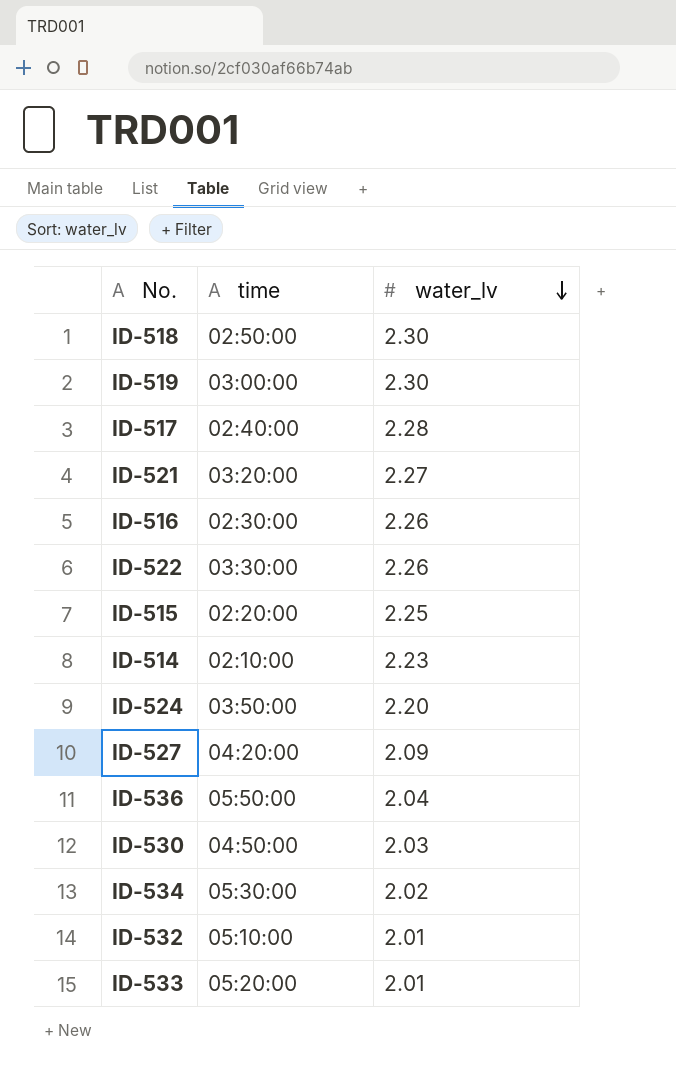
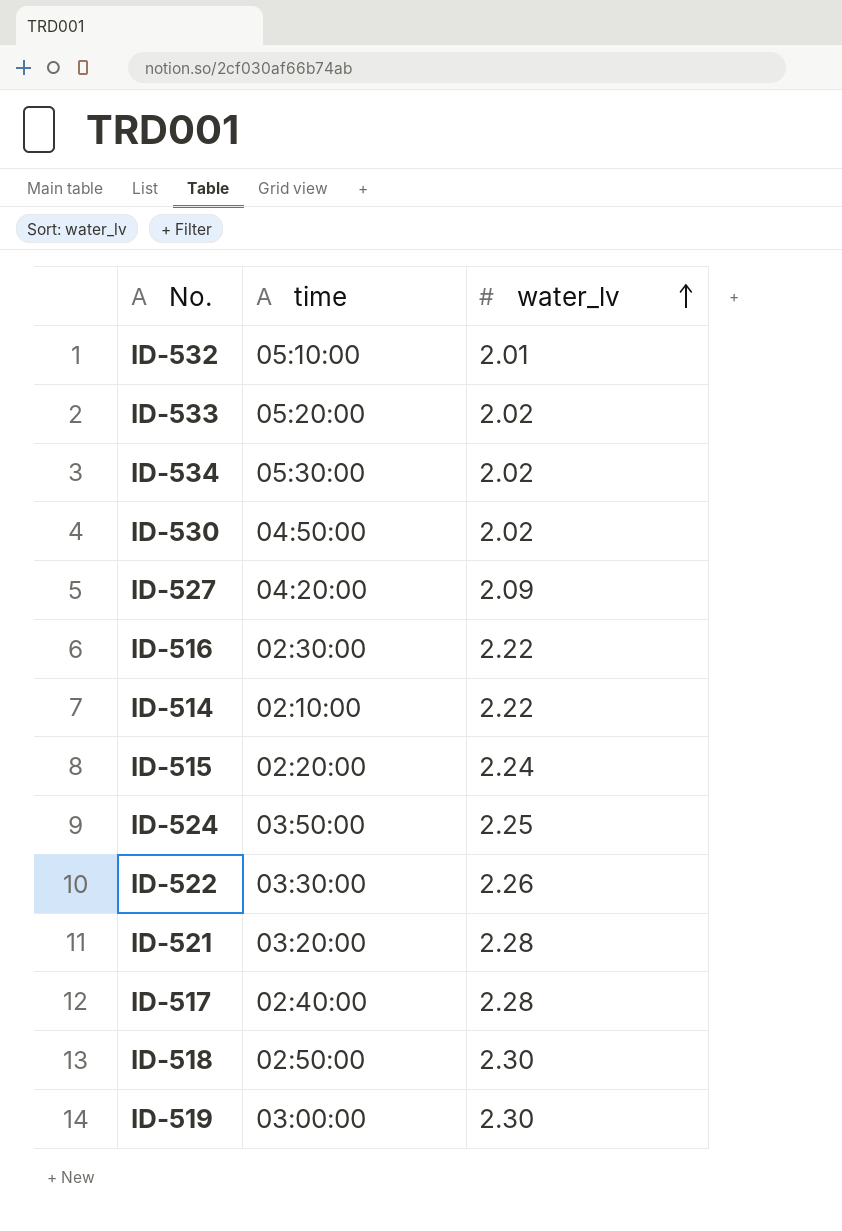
row order: water_lv descending -> water_lv ascending
row ID-536: 05:50:00 | 2.04 -> none
ID-533 | water_lv: 2.01 -> 2.02
ID-530 | water_lv: 2.03 -> 2.02
ID-516 | water_lv: 2.26 -> 2.22
ID-514 | water_lv: 2.23 -> 2.22
ID-515 | water_lv: 2.25 -> 2.24
ID-524 | water_lv: 2.20 -> 2.25
ID-521 | water_lv: 2.27 -> 2.28

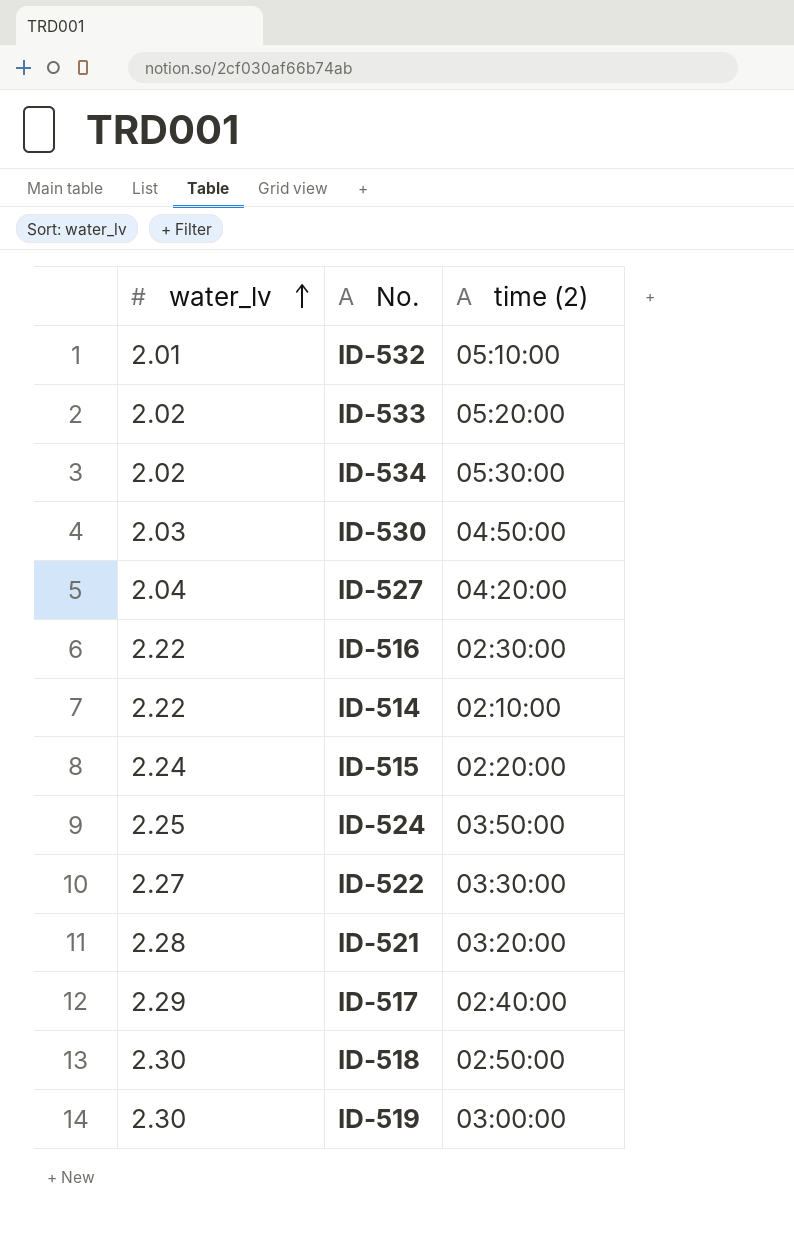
column water_lv | position: 3 -> 1
column name: time -> time (2)
ID-530 | water_lv: 2.02 -> 2.03
ID-527 | water_lv: 2.09 -> 2.04
ID-522 | water_lv: 2.26 -> 2.27
ID-517 | water_lv: 2.28 -> 2.29

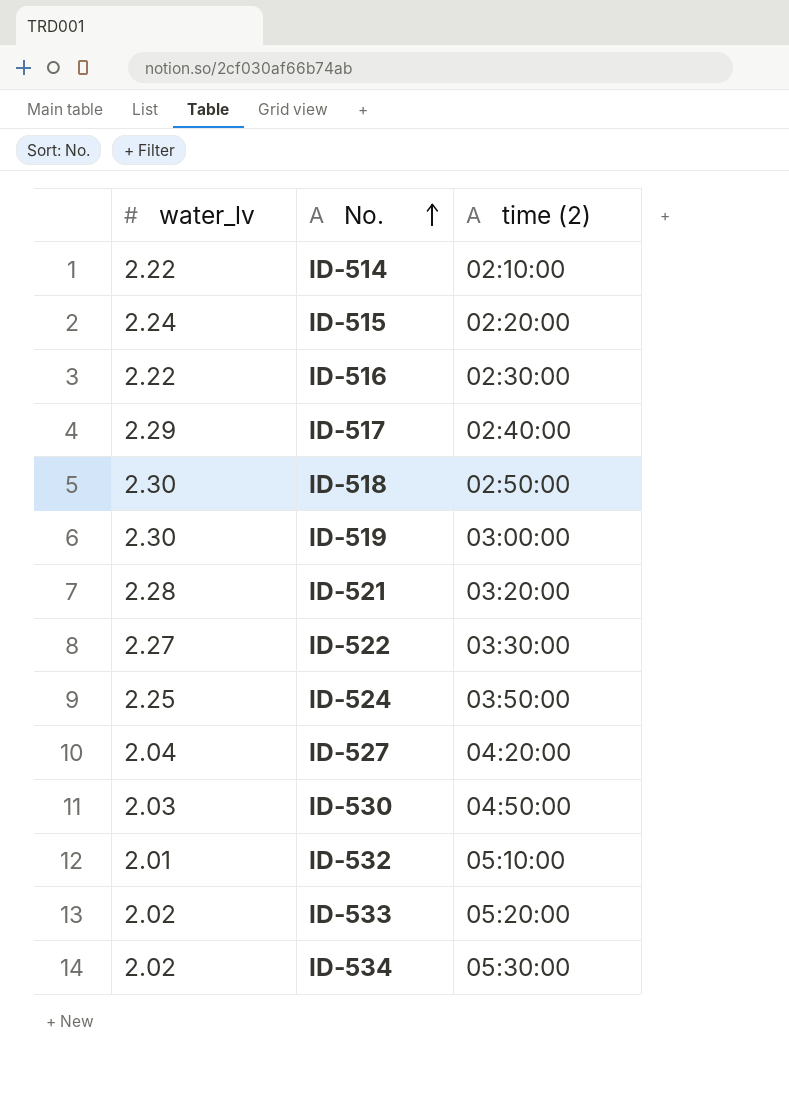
row order: water_lv ascending -> No. ascending

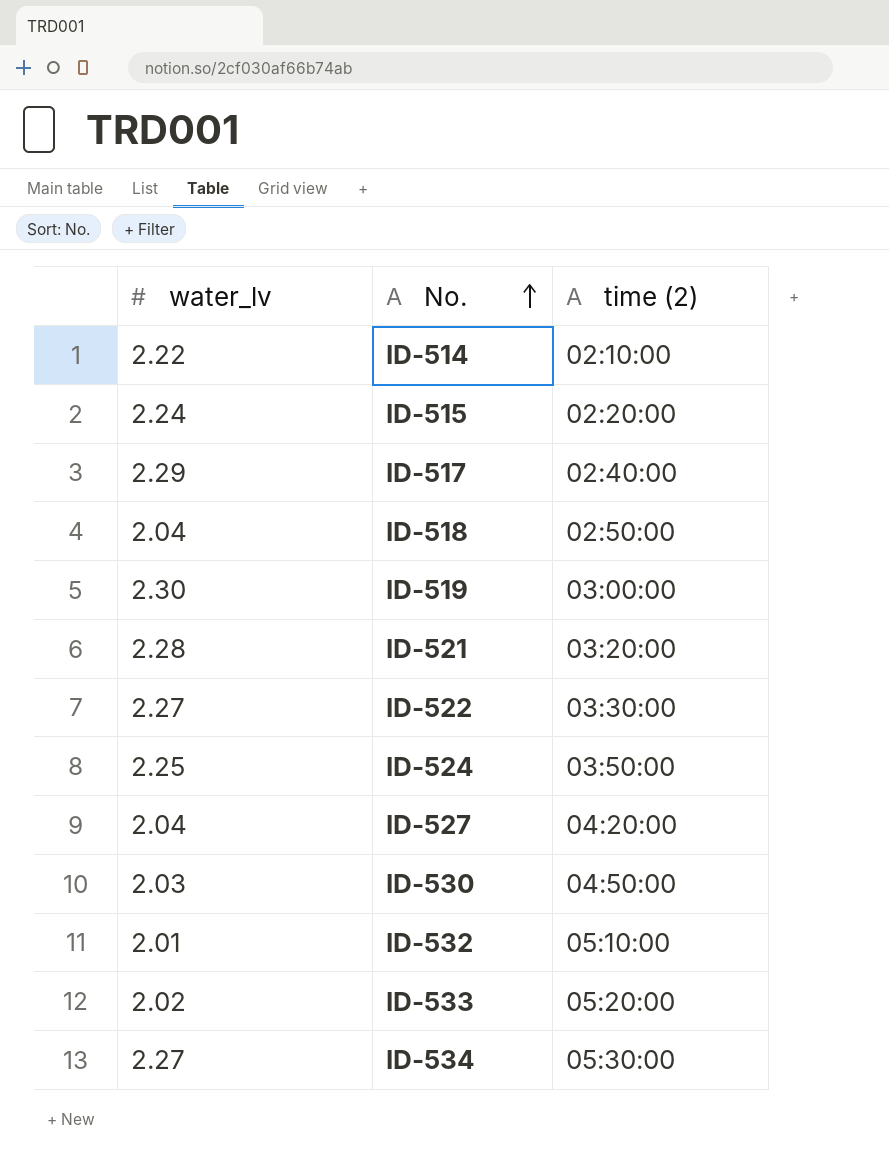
row ID-516: 2.22 | 02:30:00 -> none
ID-518 | water_lv: 2.30 -> 2.04
ID-534 | water_lv: 2.02 -> 2.27

